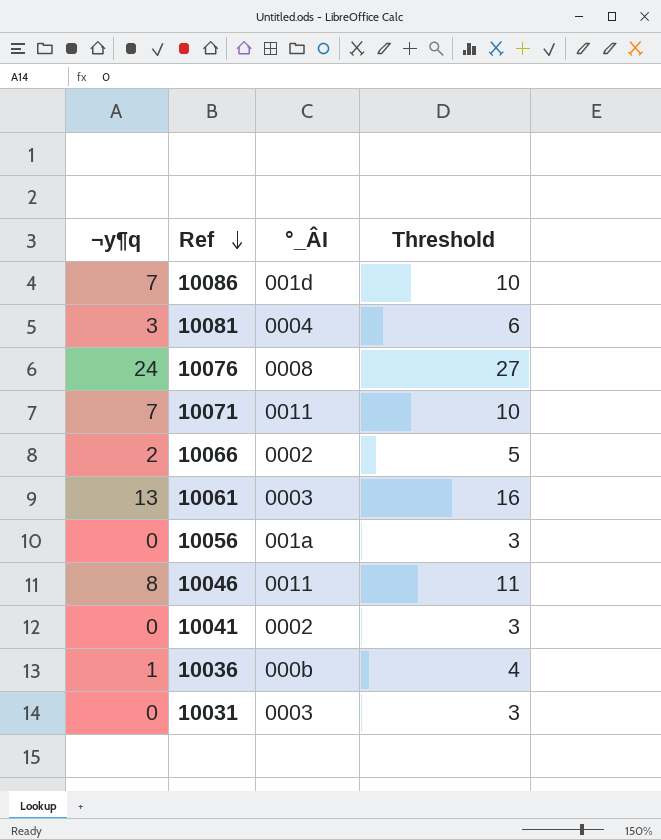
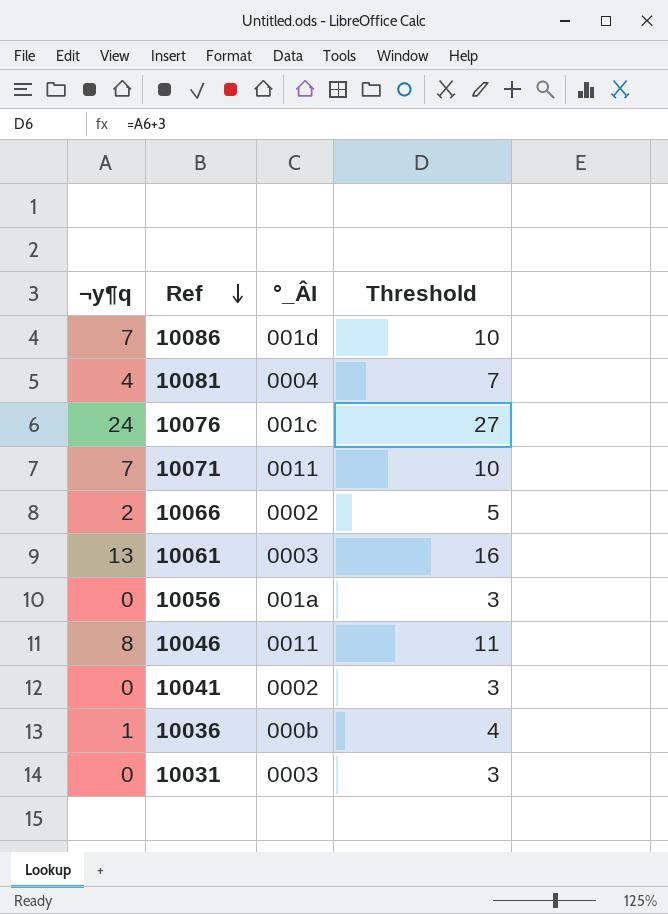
10081 | ¬y¶q: 3 -> 4
10081 | Threshold: 6 -> 7
10076 | °_ÂI: 0008 -> 001c

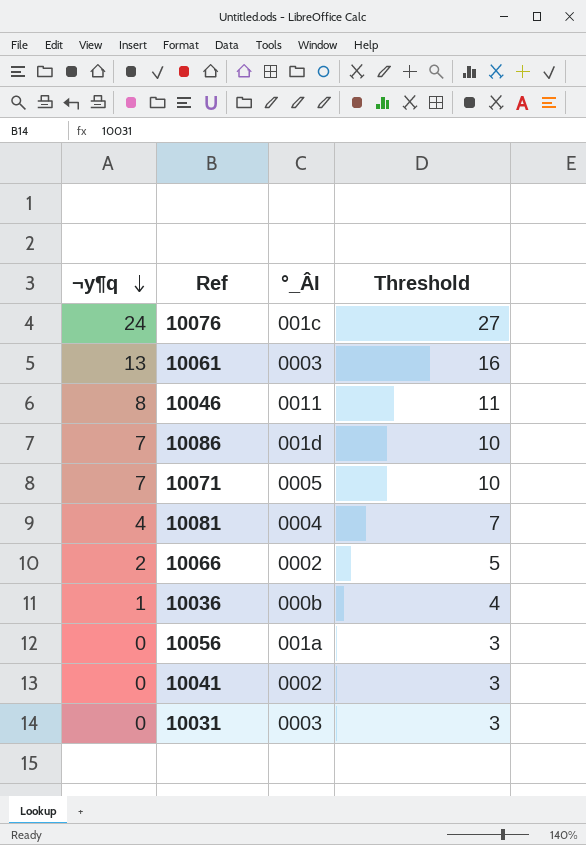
row order: Ref descending -> ¬y¶q descending
10071 | °_ÂI: 0011 -> 0005

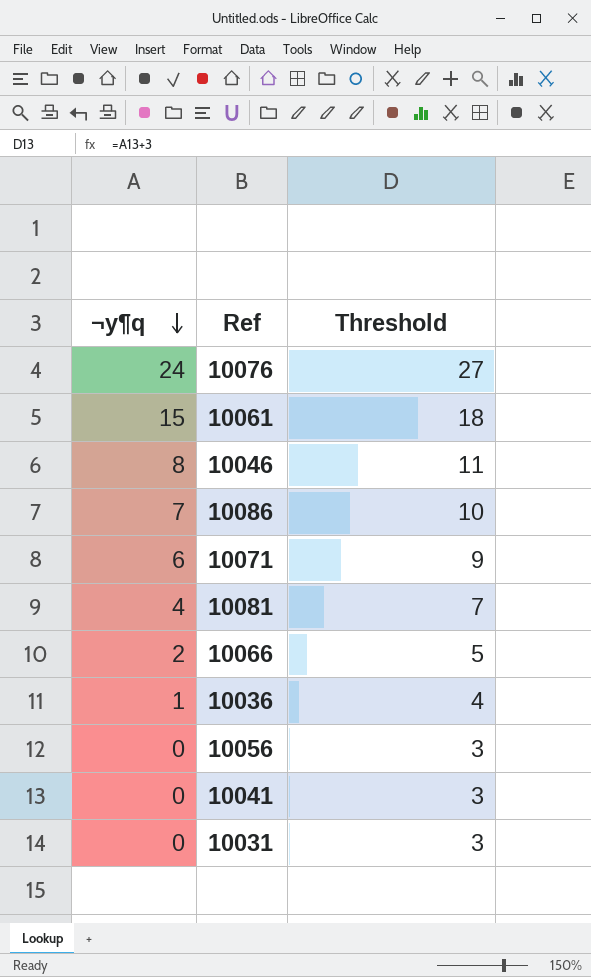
column °_ÂI | position: 3 -> none
10061 | ¬y¶q: 13 -> 15
10061 | Threshold: 16 -> 18
10071 | ¬y¶q: 7 -> 6
10071 | Threshold: 10 -> 9

